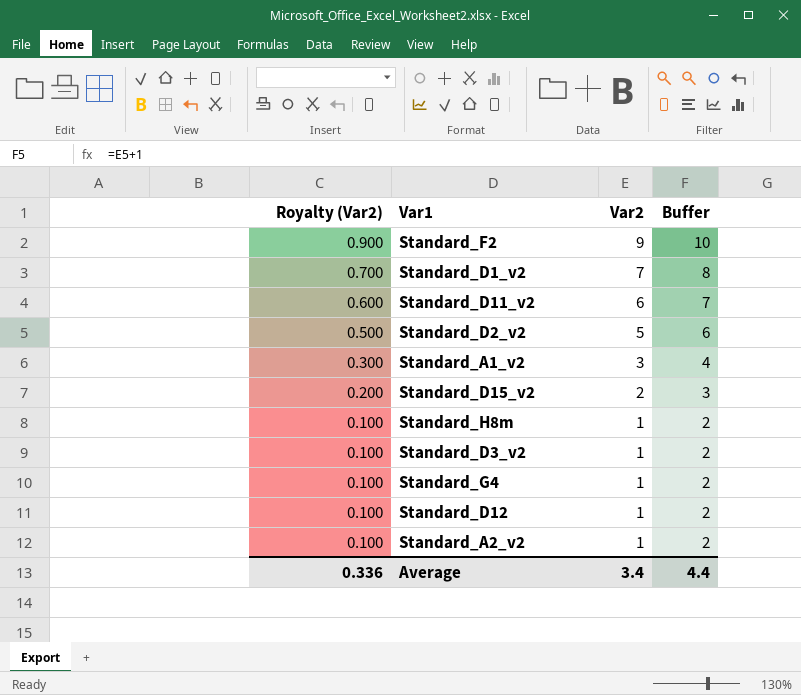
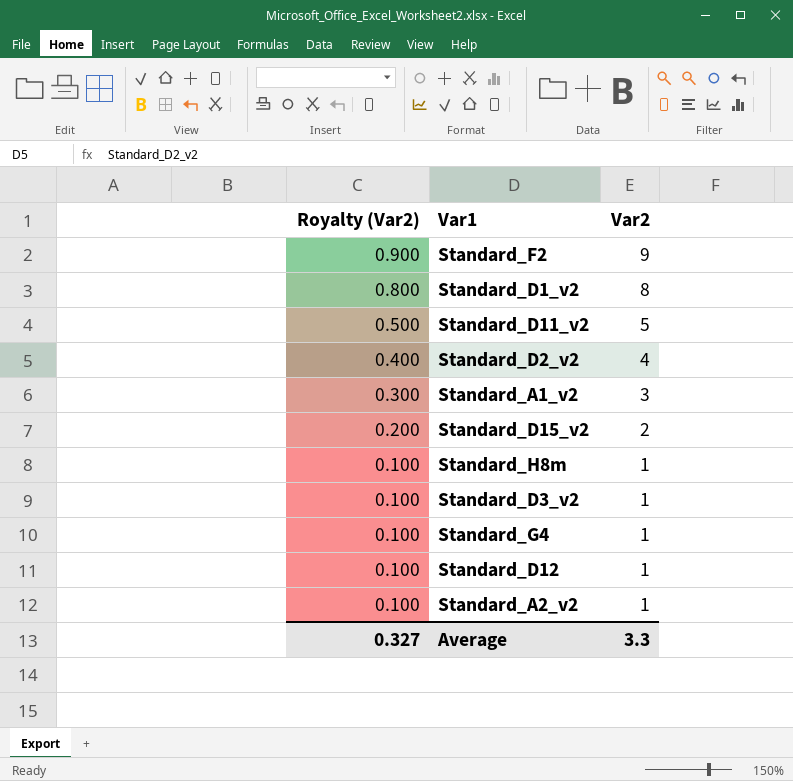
column Buffer | formula: [Var2] + 1 -> none
Standard_D1_v2 | Royalty (Var2): 0.700 -> 0.800
Standard_D1_v2 | Var2: 7 -> 8
Standard_D11_v2 | Royalty (Var2): 0.600 -> 0.500
Standard_D11_v2 | Var2: 6 -> 5
Standard_D2_v2 | Royalty (Var2): 0.500 -> 0.400
Standard_D2_v2 | Var2: 5 -> 4
Average | Royalty (Var2): 0.336 -> 0.327
Average | Var2: 3.4 -> 3.3

